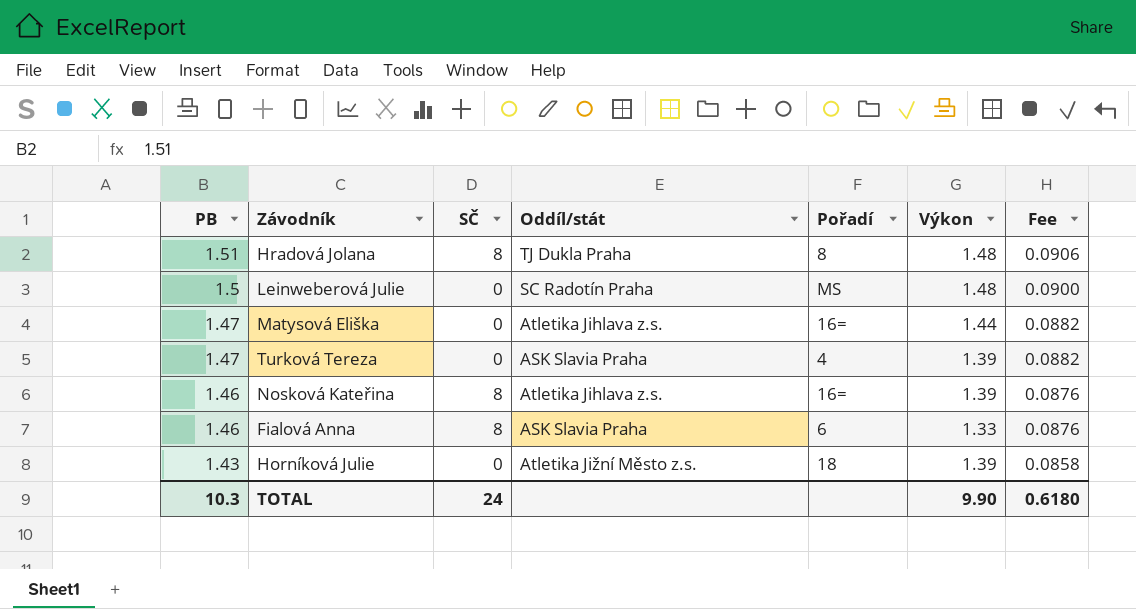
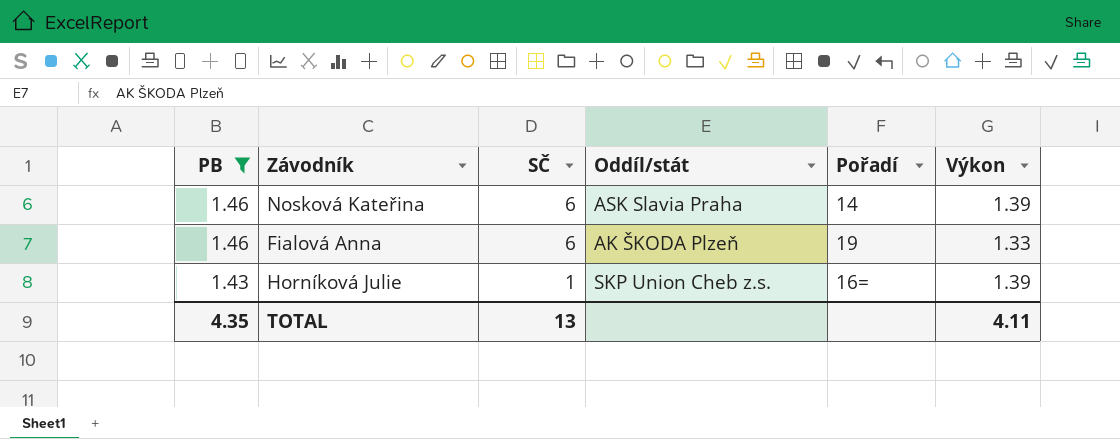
filter: none -> PB <= 1.46
column Fee | formula: [PB] * 0.06 -> none
Nosková Kateřina | SČ: 8 -> 6
Nosková Kateřina | Oddíl/stát: Atletika Jihlava z.s. -> ASK Slavia Praha
Nosková Kateřina | Pořadí: 16= -> 14
Fialová Anna | SČ: 8 -> 6
Fialová Anna | Oddíl/stát: ASK Slavia Praha -> AK ŠKODA Plzeň
Fialová Anna | Pořadí: 6 -> 19
Horníková Julie | SČ: 0 -> 1
Horníková Julie | Oddíl/stát: Atletika Jižní Město z.s. -> SKP Union Cheb z.s.
Horníková Julie | Pořadí: 18 -> 16=
TOTAL | PB: 10.3 -> 4.35
TOTAL | SČ: 24 -> 13
TOTAL | Výkon: 9.90 -> 4.11

